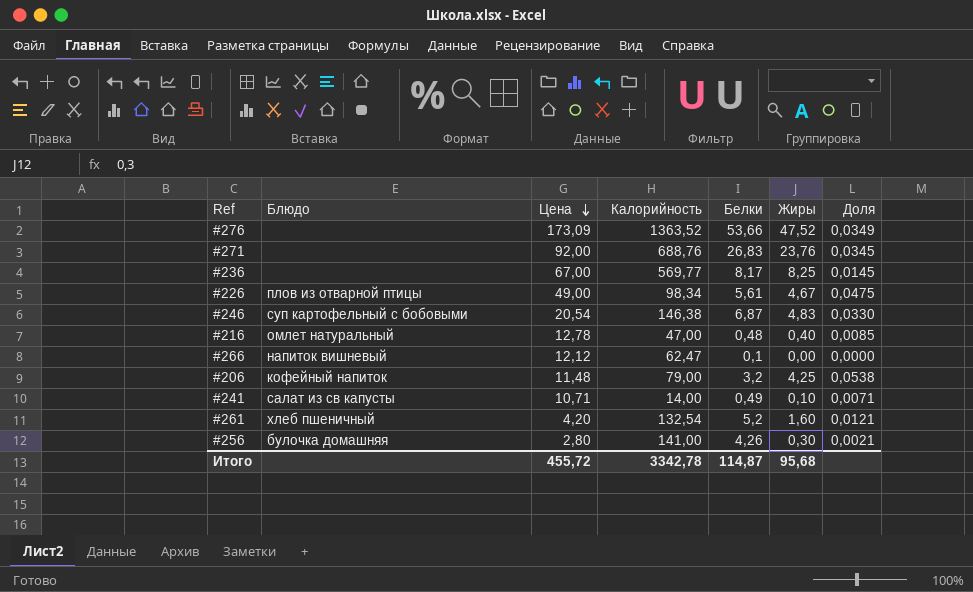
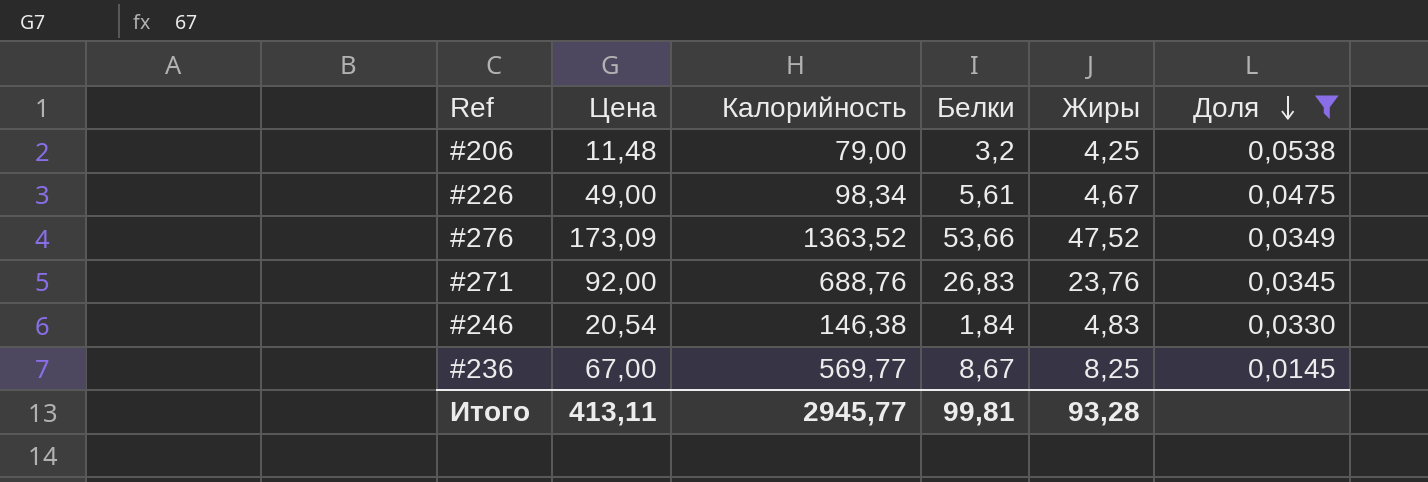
filter: none -> Доля >= 0,0145
row order: Цена descending -> Доля descending
column Блюдо | position: 2 -> none
#246 | Белки: 6,87 -> 1,84
#236 | Белки: 8,17 -> 8,67
Итого | Цена: 455,72 -> 413,11
Итого | Калорийность: 3342,78 -> 2945,77
Итого | Белки: 114,87 -> 99,81
Итого | Жиры: 95,68 -> 93,28

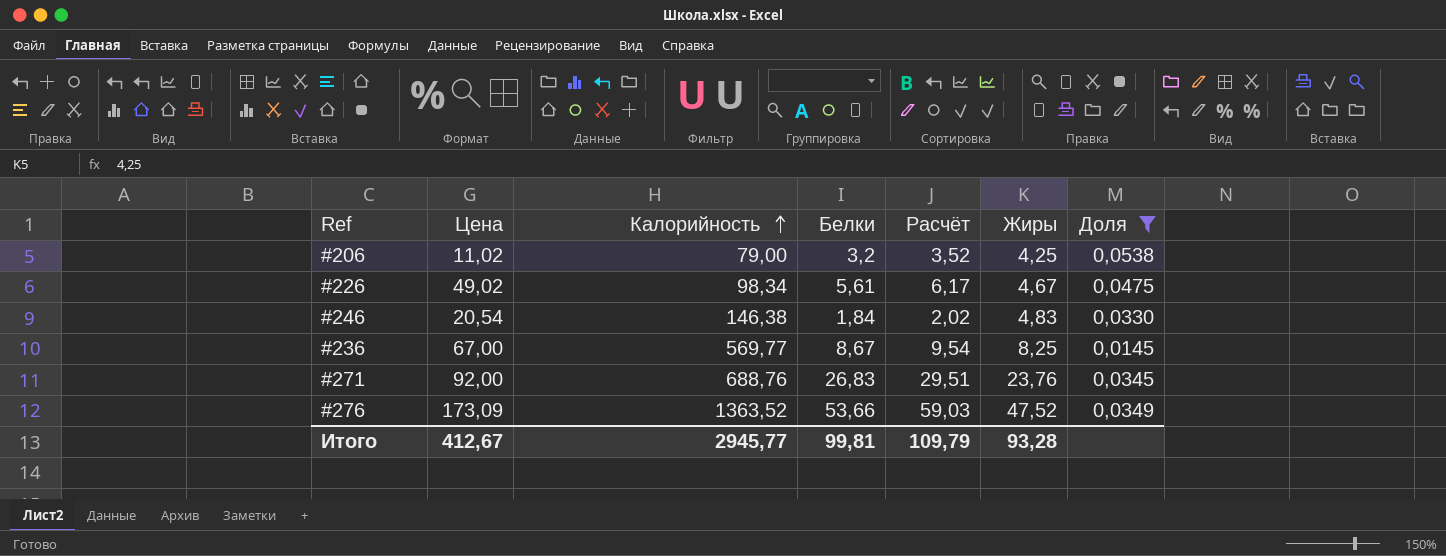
row order: Доля descending -> Калорийность ascending
column Расчёт | formula: none -> [Белки] * 1,1
#206 | Цена: 11,48 -> 11,02
#226 | Цена: 49,00 -> 49,02
Итого | Цена: 413,11 -> 412,67

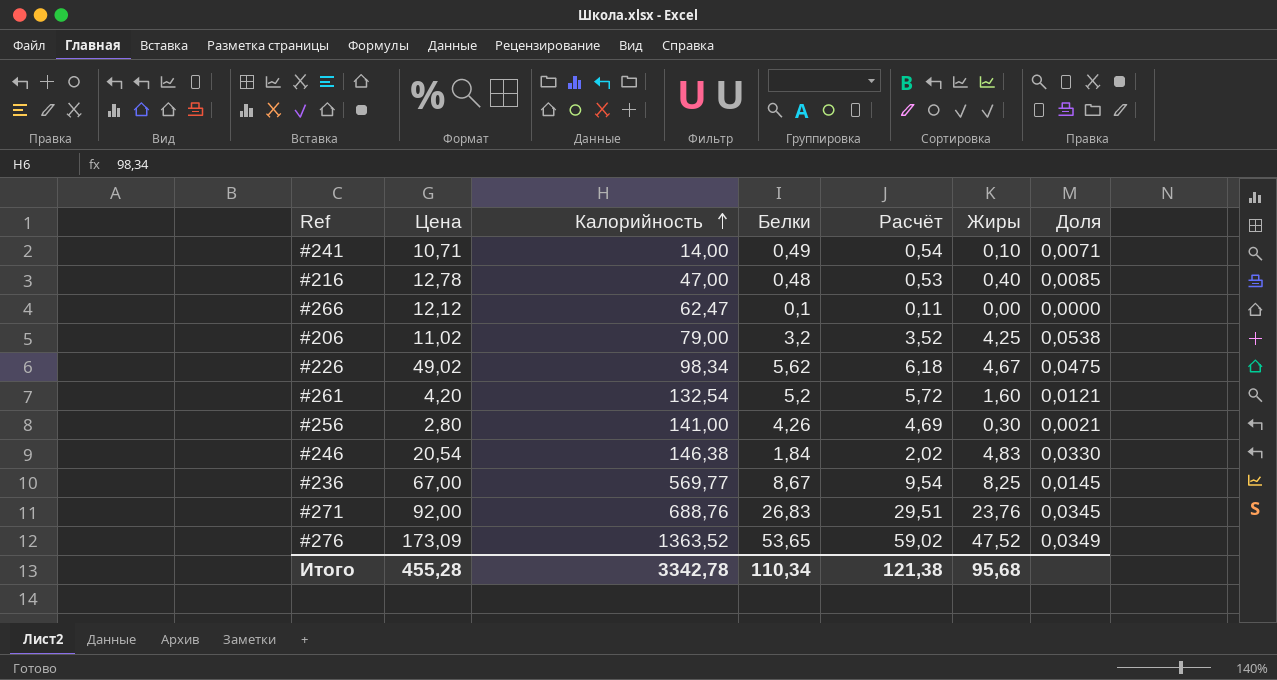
filter: Доля >= 0,0145 -> none
#226 | Белки: 5,61 -> 5,62
#226 | Расчёт: 6,17 -> 6,18
#276 | Белки: 53,66 -> 53,65
#276 | Расчёт: 59,03 -> 59,02
Итого | Цена: 412,67 -> 455,28
Итого | Калорийность: 2945,77 -> 3342,78
Итого | Белки: 99,81 -> 110,34
Итого | Расчёт: 109,79 -> 121,38
Итого | Жиры: 93,28 -> 95,68

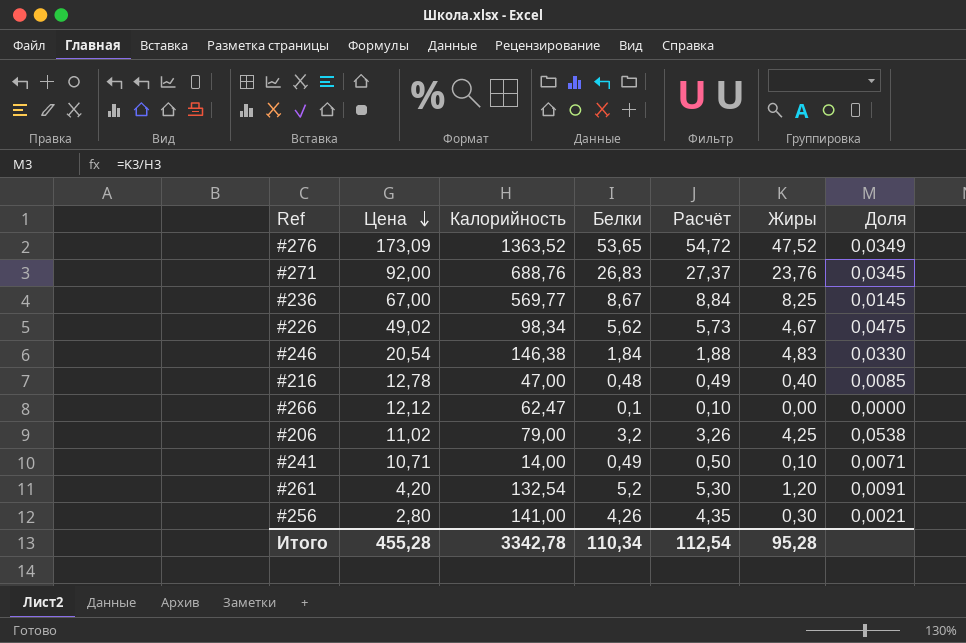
row order: Калорийность ascending -> Цена descending
column Расчёт | formula: [Белки] * 1,1 -> [Белки] * 1,02
#261 | Жиры: 1,60 -> 1,20
#261 | Доля: 0,0121 -> 0,0091
Итого | Расчёт: 121,38 -> 112,54
Итого | Жиры: 95,68 -> 95,28

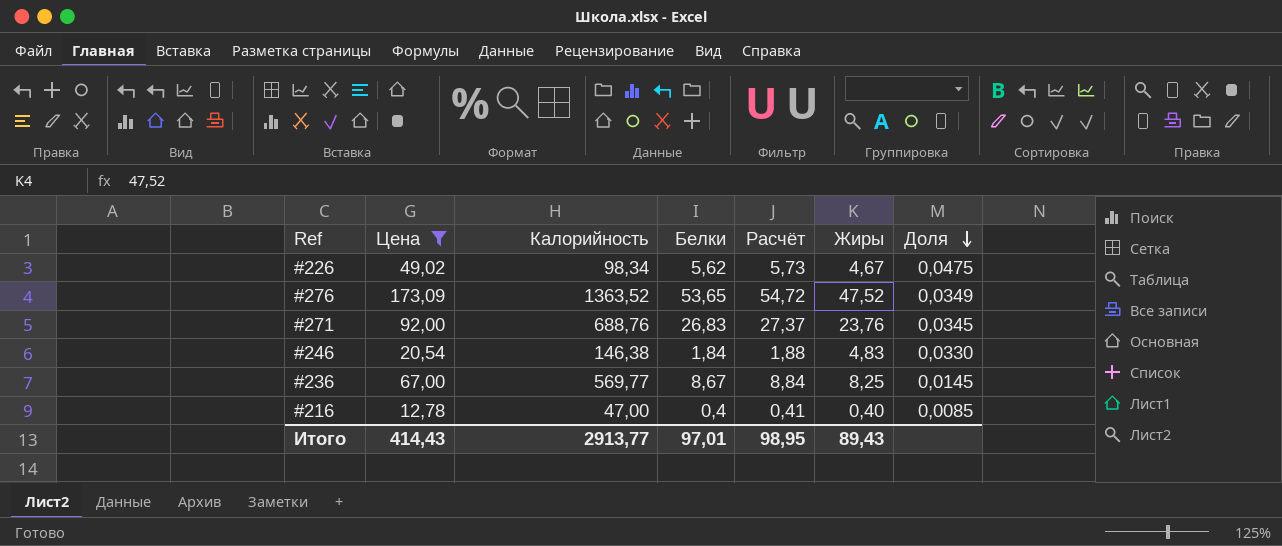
filter: none -> Цена >= 12,78
row order: Цена descending -> Доля descending
#216 | Белки: 0,48 -> 0,4
#216 | Расчёт: 0,49 -> 0,41
Итого | Цена: 455,28 -> 414,43
Итого | Калорийность: 3342,78 -> 2913,77
Итого | Белки: 110,34 -> 97,01
Итого | Расчёт: 112,54 -> 98,95
Итого | Жиры: 95,28 -> 89,43

